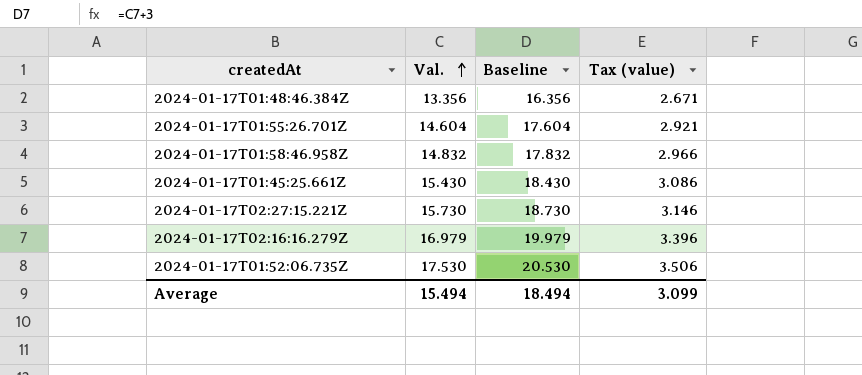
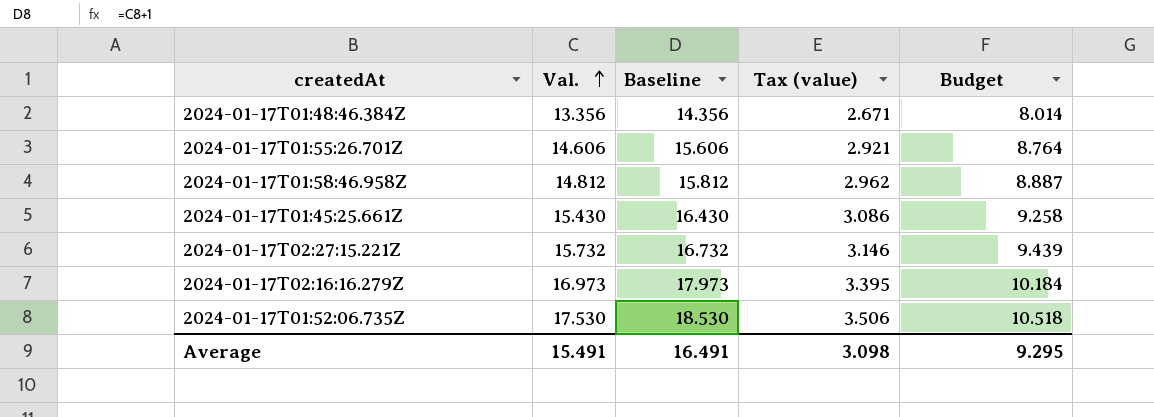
column Baseline | formula: [Val.] + 3 -> [Val.] + 1
column Budget | formula: none -> [Val.] * 0.6
2024-01-17T01:55:26.701Z | Val.: 14.604 -> 14.606
2024-01-17T01:58:46.958Z | Val.: 14.832 -> 14.812
2024-01-17T01:58:46.958Z | Tax (value): 2.966 -> 2.962
2024-01-17T02:27:15.221Z | Val.: 15.730 -> 15.732
2024-01-17T02:16:16.279Z | Val.: 16.979 -> 16.973
2024-01-17T02:16:16.279Z | Tax (value): 3.396 -> 3.395
Average | Val.: 15.494 -> 15.491
Average | Baseline: 18.494 -> 16.491
Average | Tax (value): 3.099 -> 3.098

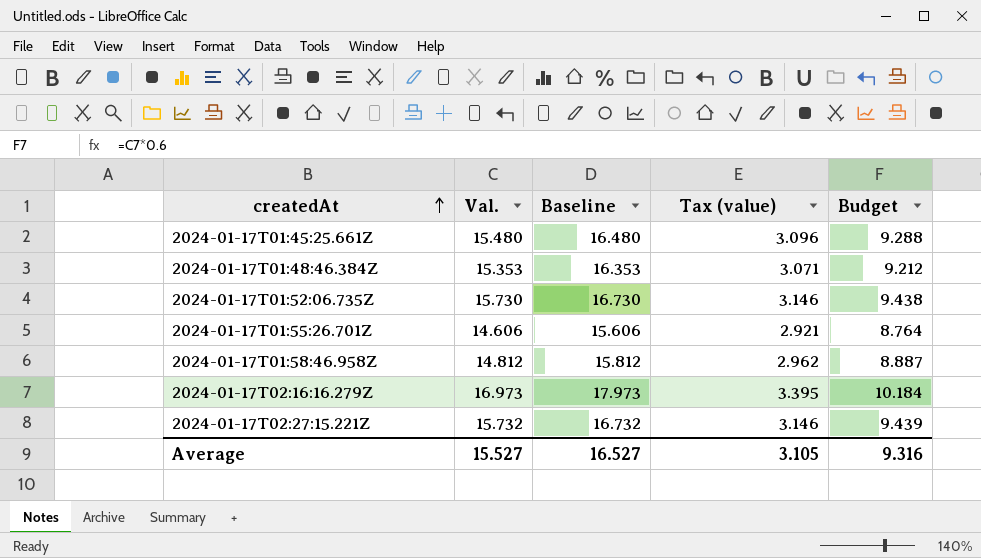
row order: Val. ascending -> createdAt ascending
2024-01-17T01:45:25.661Z | Val.: 15.430 -> 15.480
2024-01-17T01:45:25.661Z | Baseline: 16.430 -> 16.480
2024-01-17T01:45:25.661Z | Tax (value): 3.086 -> 3.096
2024-01-17T01:45:25.661Z | Budget: 9.258 -> 9.288
2024-01-17T01:48:46.384Z | Val.: 13.356 -> 15.353
2024-01-17T01:48:46.384Z | Baseline: 14.356 -> 16.353
2024-01-17T01:48:46.384Z | Tax (value): 2.671 -> 3.071
2024-01-17T01:48:46.384Z | Budget: 8.014 -> 9.212
2024-01-17T01:52:06.735Z | Val.: 17.530 -> 15.730
2024-01-17T01:52:06.735Z | Baseline: 18.530 -> 16.730
2024-01-17T01:52:06.735Z | Tax (value): 3.506 -> 3.146
2024-01-17T01:52:06.735Z | Budget: 10.518 -> 9.438
Average | Val.: 15.491 -> 15.527
Average | Baseline: 16.491 -> 16.527
Average | Tax (value): 3.098 -> 3.105
Average | Budget: 9.295 -> 9.316

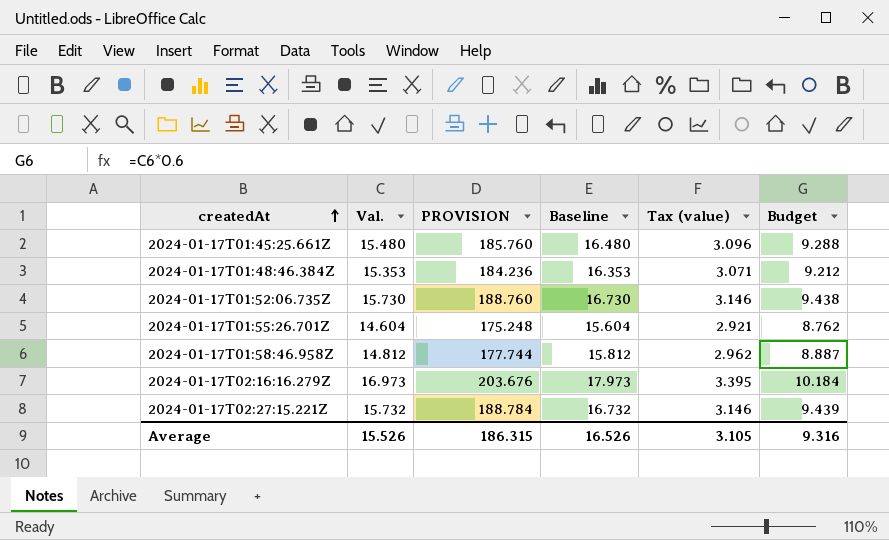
column PROVISION | formula: none -> [Val.] * 12
2024-01-17T01:55:26.701Z | Val.: 14.606 -> 14.604
2024-01-17T01:55:26.701Z | Baseline: 15.606 -> 15.604
2024-01-17T01:55:26.701Z | Budget: 8.764 -> 8.762
Average | Val.: 15.527 -> 15.526
Average | Baseline: 16.527 -> 16.526

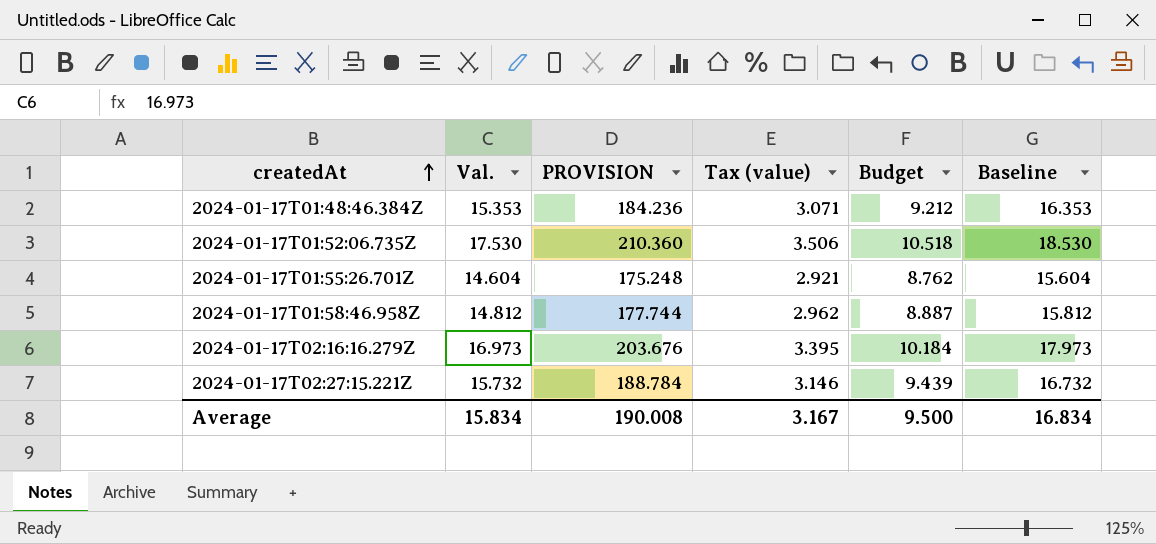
column Baseline | position: 4 -> 6
row 2024-01-17T01:45:25.661Z: 15.480 | 185.760 | 16.480 | 3.096 | 9.288 -> none
2024-01-17T01:52:06.735Z | Val.: 15.730 -> 17.530
2024-01-17T01:52:06.735Z | PROVISION: 188.760 -> 210.360
2024-01-17T01:52:06.735Z | Tax (value): 3.146 -> 3.506
2024-01-17T01:52:06.735Z | Budget: 9.438 -> 10.518
2024-01-17T01:52:06.735Z | Baseline: 16.730 -> 18.530
Average | Val.: 15.526 -> 15.834
Average | PROVISION: 186.315 -> 190.008
Average | Tax (value): 3.105 -> 3.167
Average | Budget: 9.316 -> 9.500
Average | Baseline: 16.526 -> 16.834

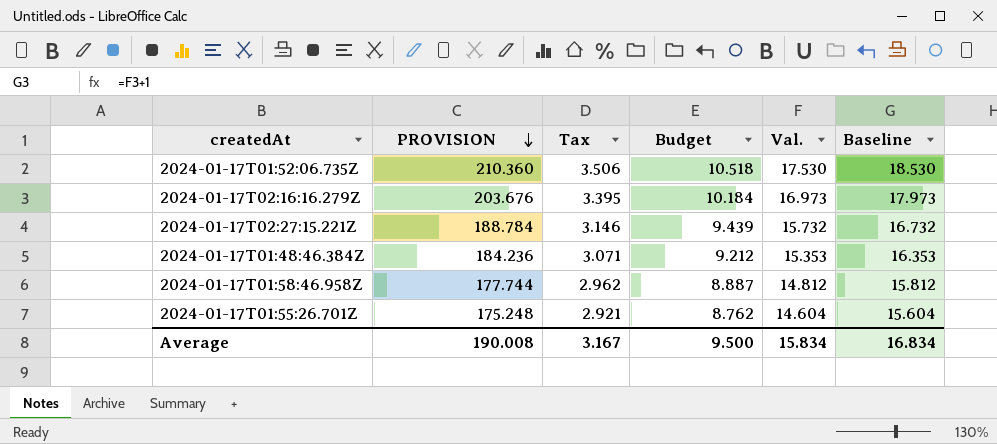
row order: createdAt ascending -> PROVISION descending
column name: Tax (value) -> Tax
column Val. | position: 2 -> 5

